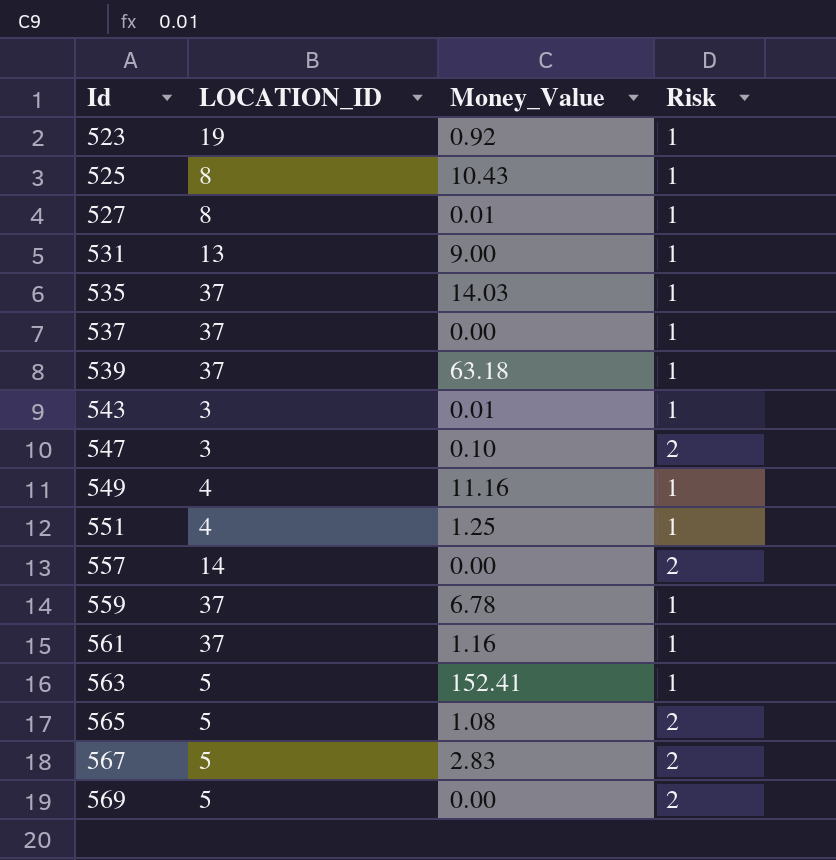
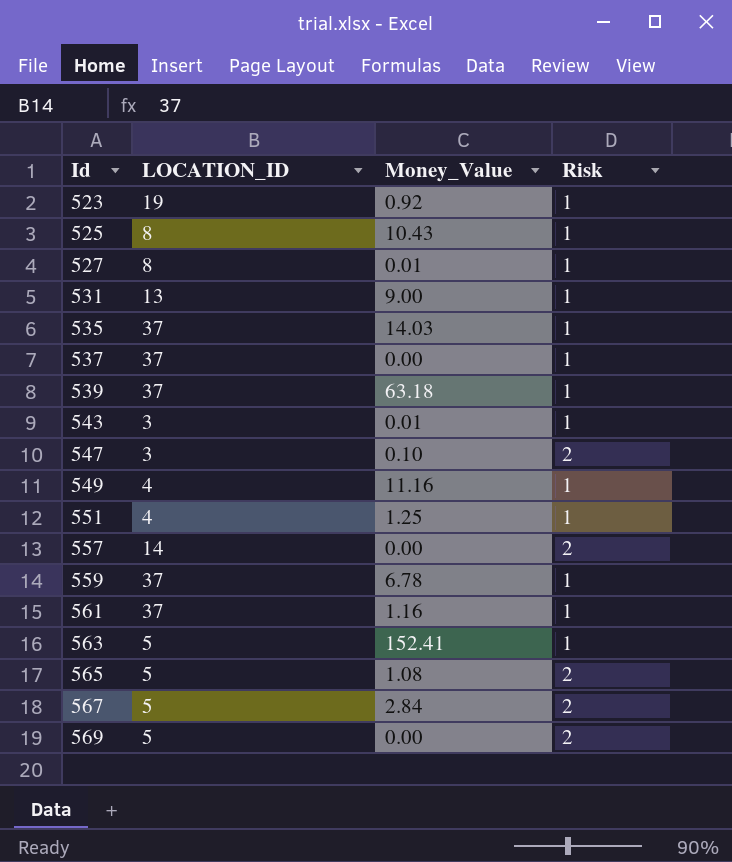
567 | Money_Value: 2.83 -> 2.84

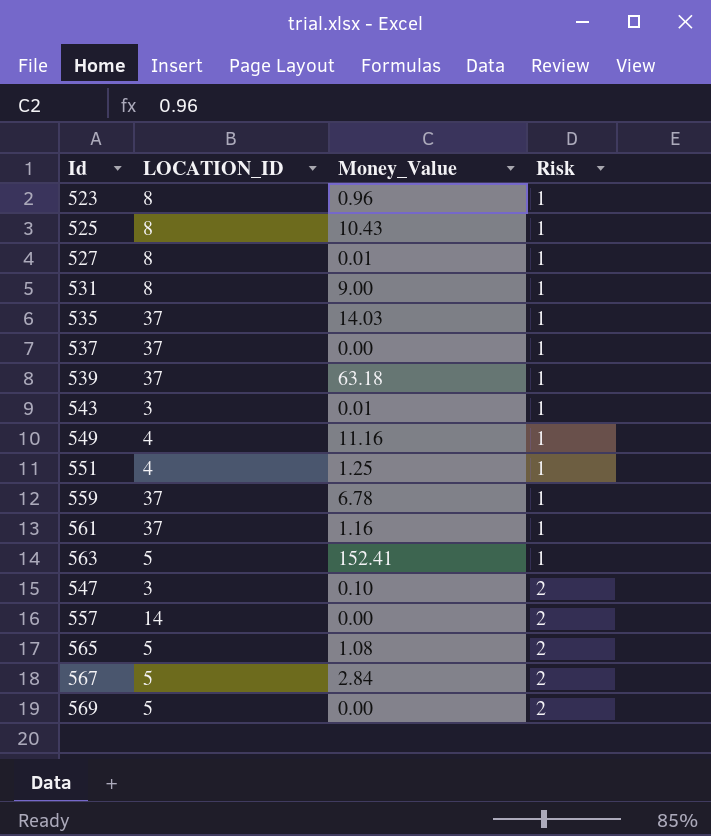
row order: Id ascending -> Risk ascending
523 | LOCATION_ID: 19 -> 8
523 | Money_Value: 0.92 -> 0.96
531 | LOCATION_ID: 13 -> 8

